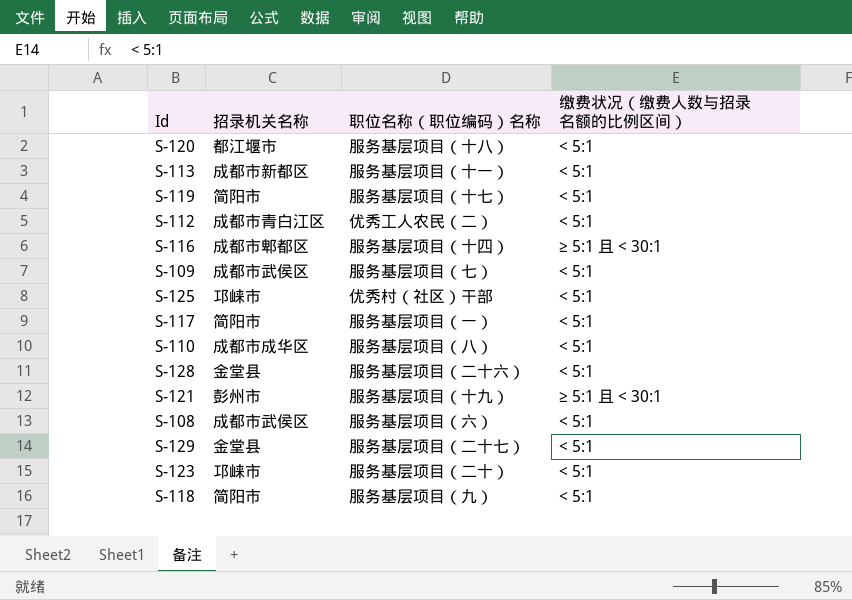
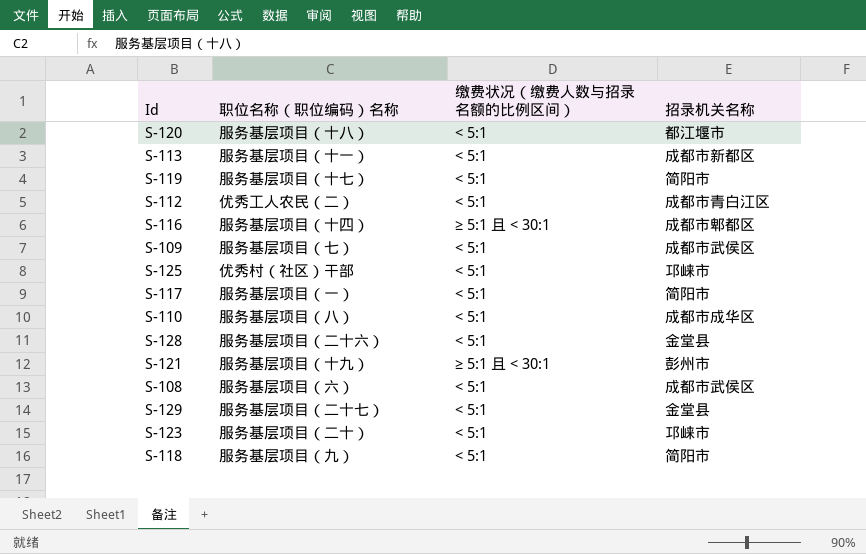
column 招录机关名称 | position: 2 -> 4

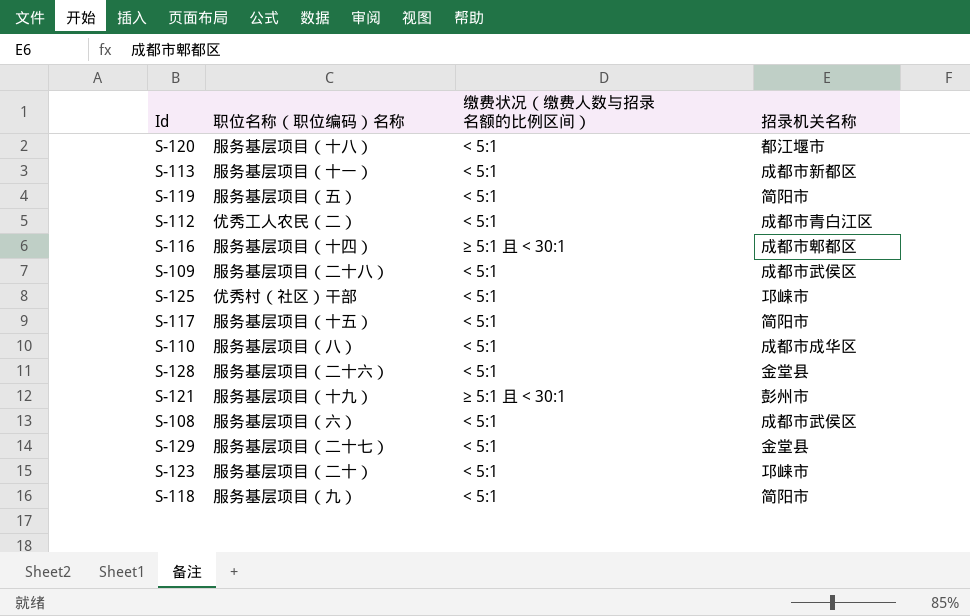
S-119 | 职位名称（职位编码）名称: 服务基层项目（十七） -> 服务基层项目（五）
S-109 | 职位名称（职位编码）名称: 服务基层项目（七） -> 服务基层项目（二十八）
S-117 | 职位名称（职位编码）名称: 服务基层项目（一） -> 服务基层项目（十五）

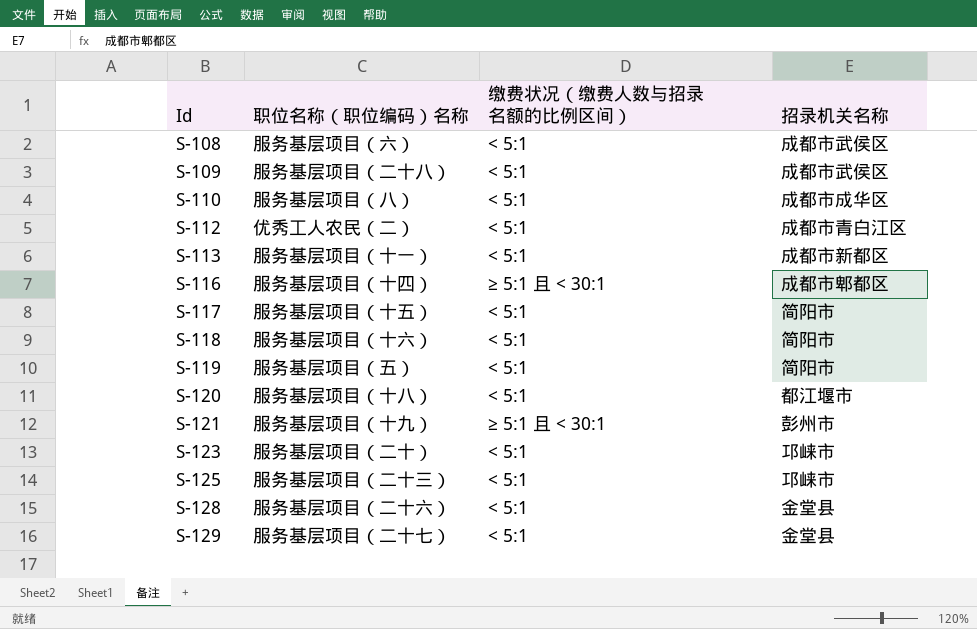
row order: none -> Id ascending
S-118 | 职位名称（职位编码）名称: 服务基层项目（九） -> 服务基层项目（十六）
S-125 | 职位名称（职位编码）名称: 优秀村（社区）干部 -> 服务基层项目（二十三）

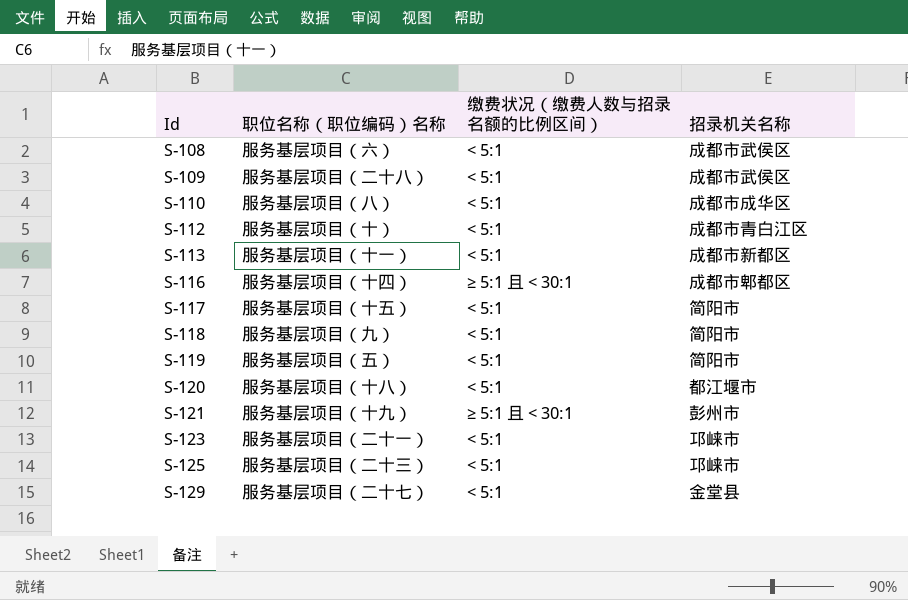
row S-128: 服务基层项目（二十六） | < 5:1 | 金堂县 -> none
S-112 | 职位名称（职位编码）名称: 优秀工人农民（二） -> 服务基层项目（十）
S-118 | 职位名称（职位编码）名称: 服务基层项目（十六） -> 服务基层项目（九）
S-123 | 职位名称（职位编码）名称: 服务基层项目（二十） -> 服务基层项目（二十一）

